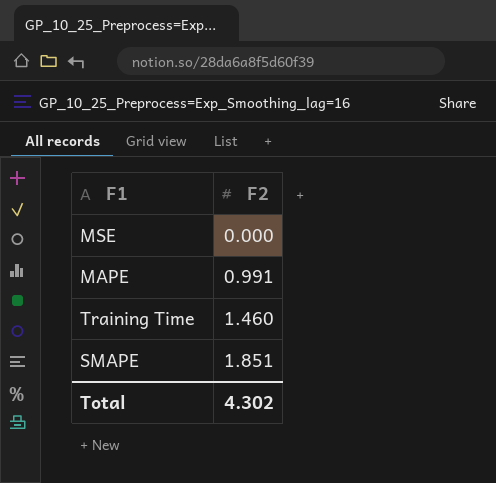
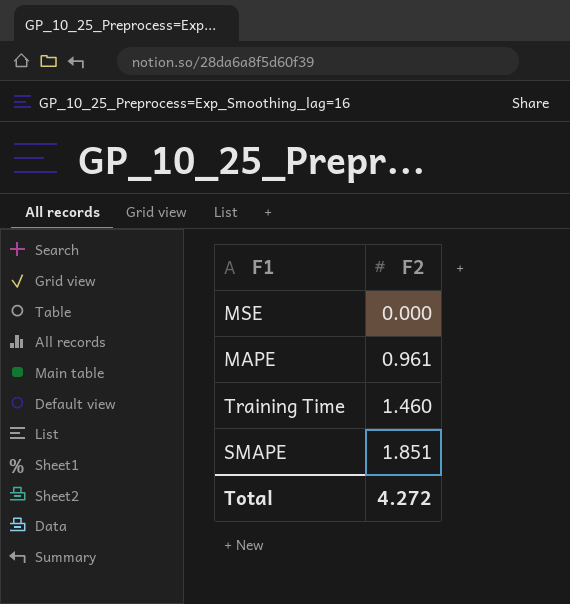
MAPE | F2: 0.991 -> 0.961
Total | F2: 4.302 -> 4.272

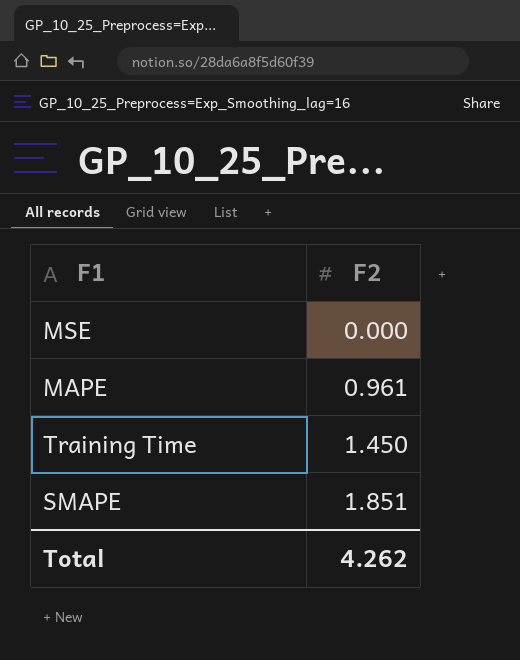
Training Time | F2: 1.460 -> 1.450
Total | F2: 4.272 -> 4.262

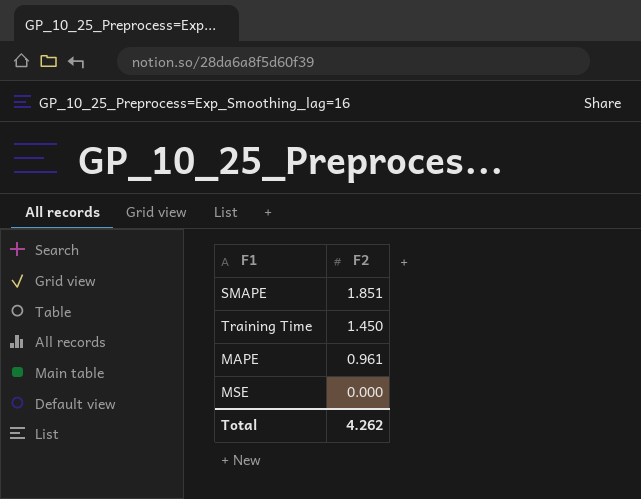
row order: F2 ascending -> F2 descending

